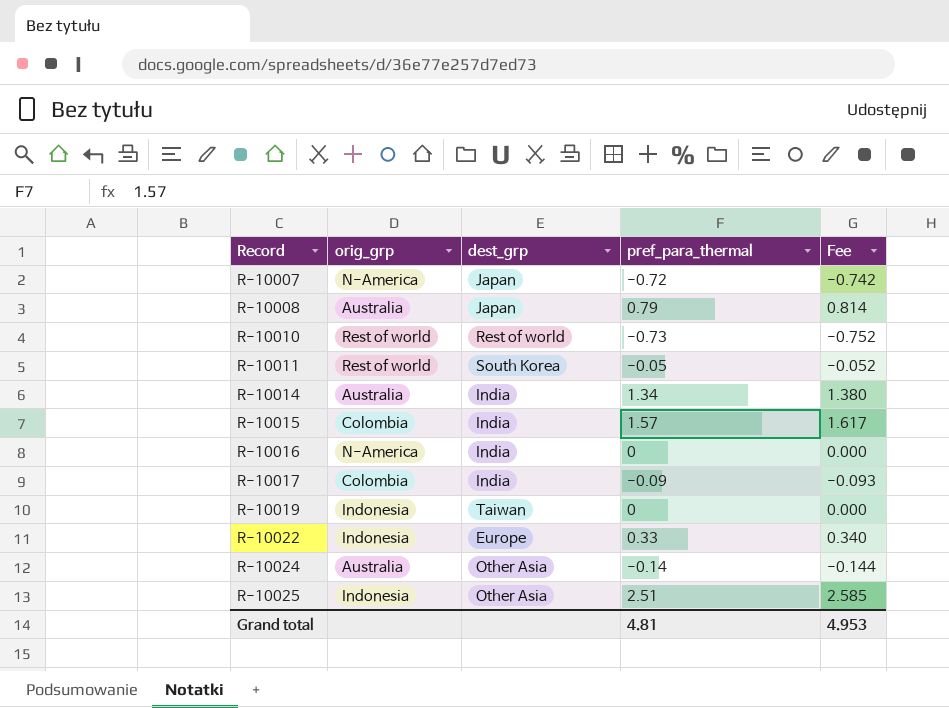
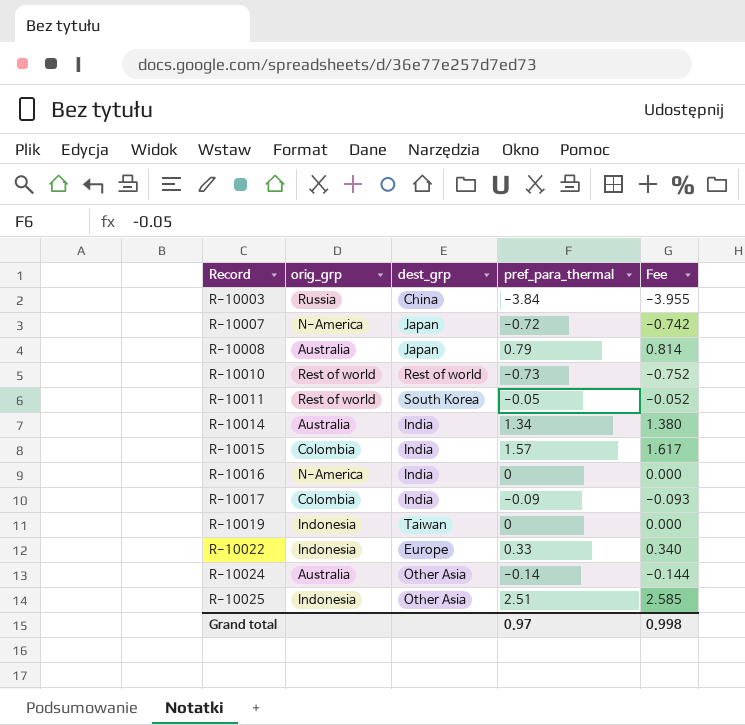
row R-10003: none -> Russia | China | -3.84 | -3.955
Grand total | pref_para_thermal: 4.81 -> 0.97
Grand total | Fee: 4.953 -> 0.998

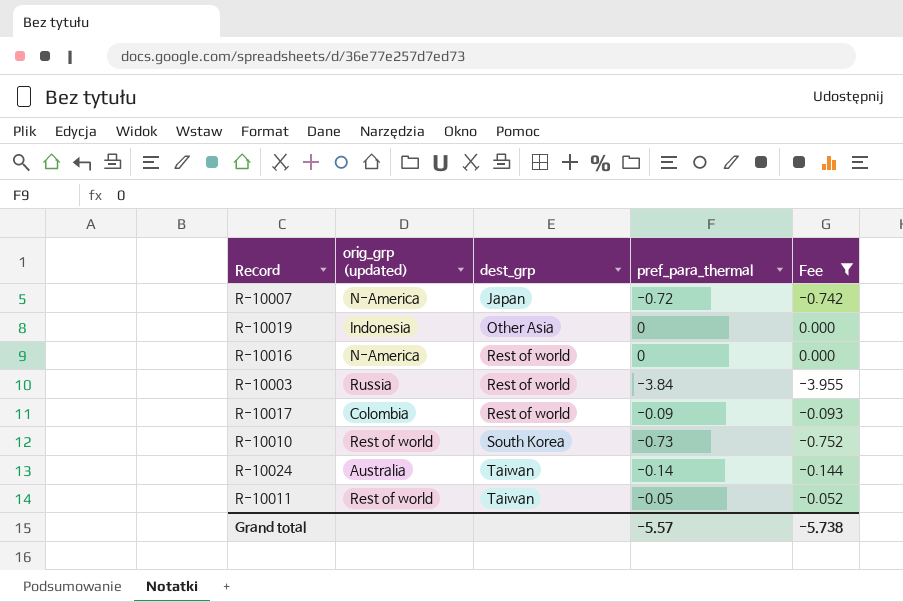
filter: none -> Fee <= 0.000
row order: Record ascending -> dest_grp ascending
column name: orig_grp -> orig_grp (updated)
R-10019 | dest_grp: Taiwan -> Other Asia
R-10016 | dest_grp: India -> Rest of world
R-10003 | dest_grp: China -> Rest of world
R-10017 | dest_grp: India -> Rest of world
R-10010 | dest_grp: Rest of world -> South Korea
R-10024 | dest_grp: Other Asia -> Taiwan
R-10011 | dest_grp: South Korea -> Taiwan
Grand total | pref_para_thermal: 0.97 -> -5.57
Grand total | Fee: 0.998 -> -5.738

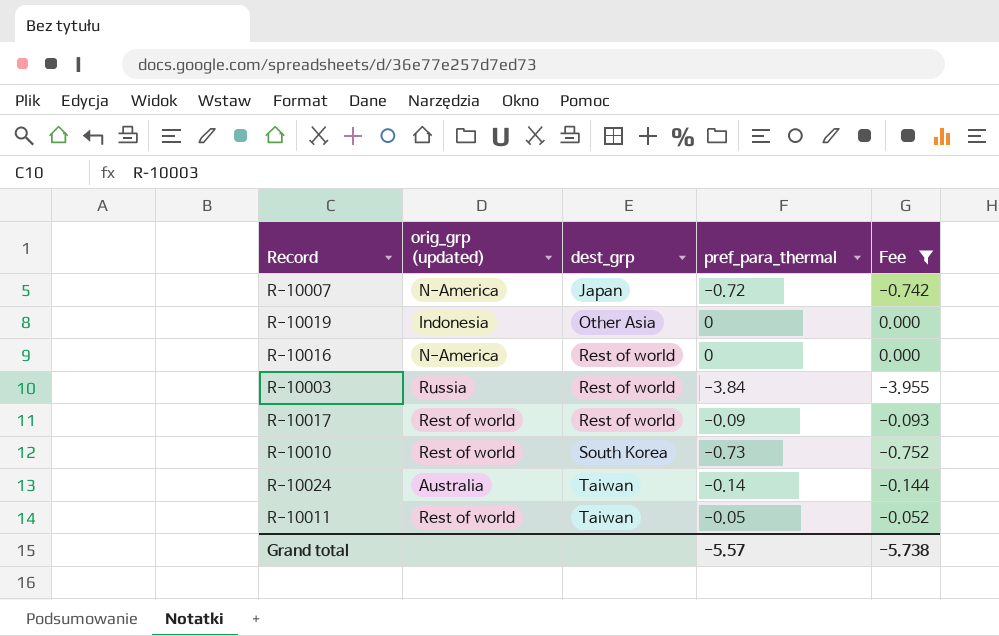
R-10017 | orig_grp (updated): Colombia -> Rest of world

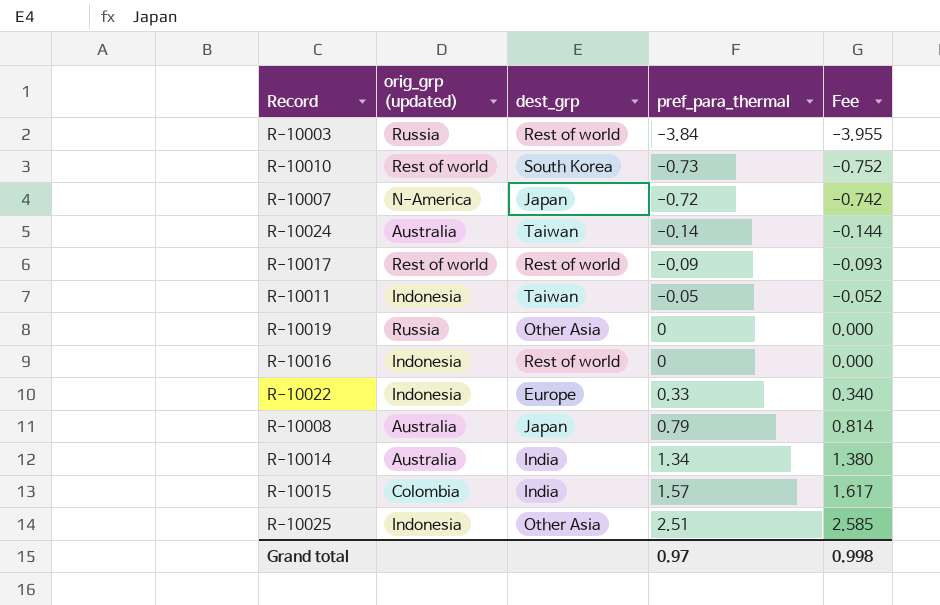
filter: Fee <= 0.000 -> none
row order: dest_grp ascending -> pref_para_thermal ascending
R-10011 | orig_grp (updated): Rest of world -> Indonesia
R-10019 | orig_grp (updated): Indonesia -> Russia
R-10016 | orig_grp (updated): N-America -> Indonesia
Grand total | pref_para_thermal: -5.57 -> 0.97
Grand total | Fee: -5.738 -> 0.998

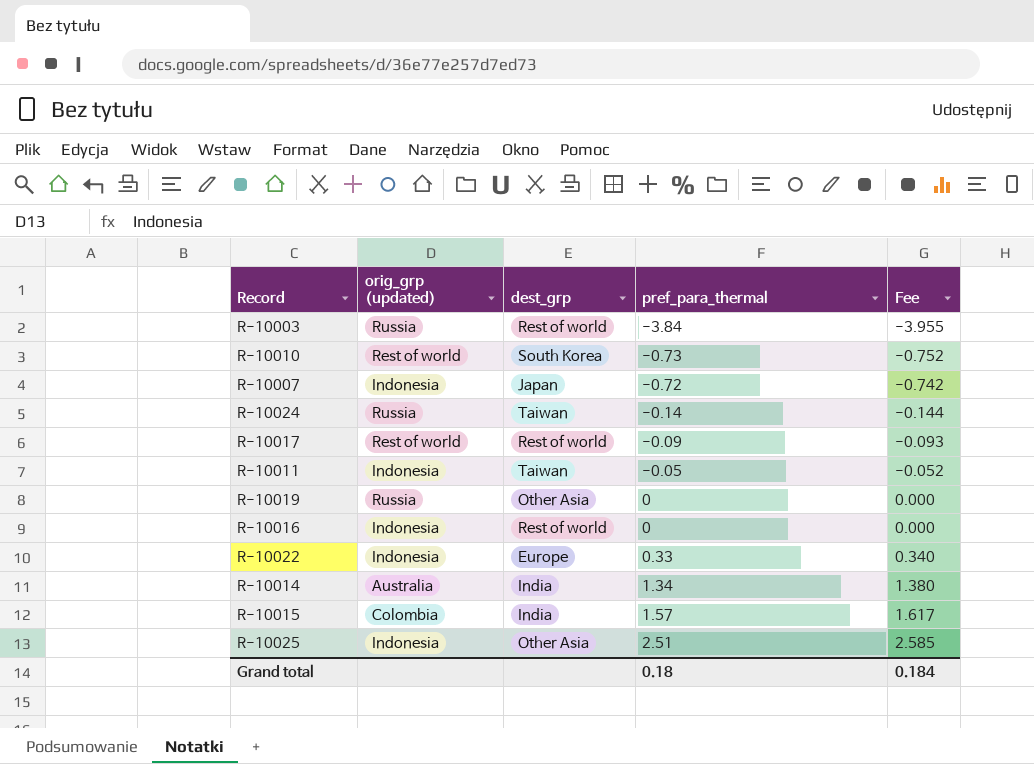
row R-10008: Australia | Japan | 0.79 | 0.814 -> none
R-10007 | orig_grp (updated): N-America -> Indonesia
R-10024 | orig_grp (updated): Australia -> Russia
Grand total | pref_para_thermal: 0.97 -> 0.18
Grand total | Fee: 0.998 -> 0.184

